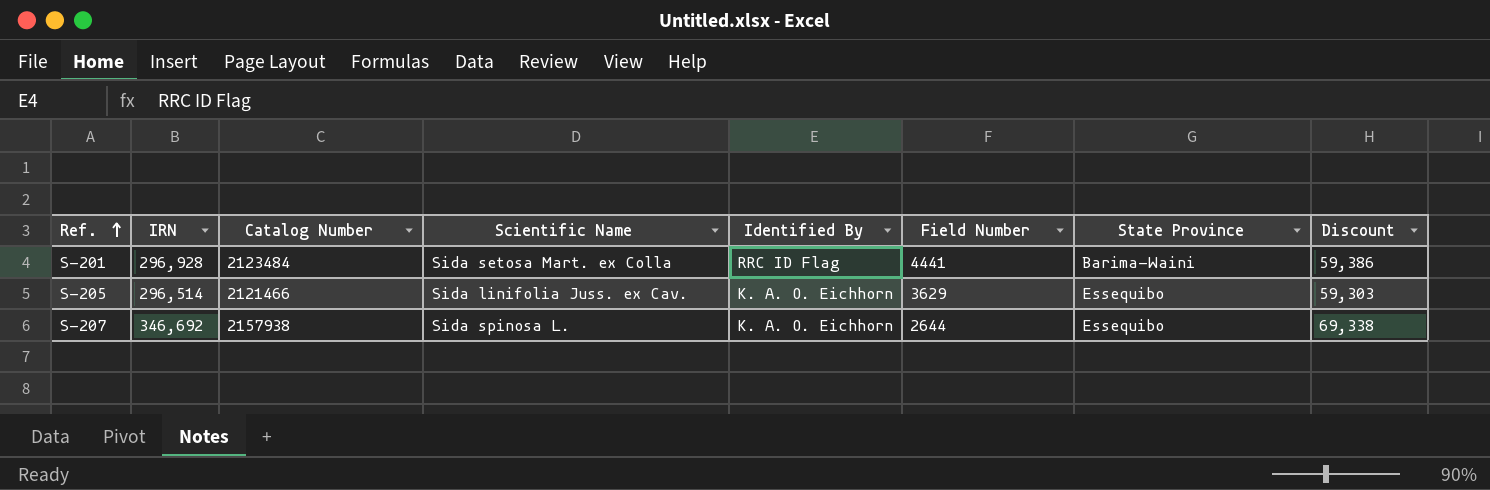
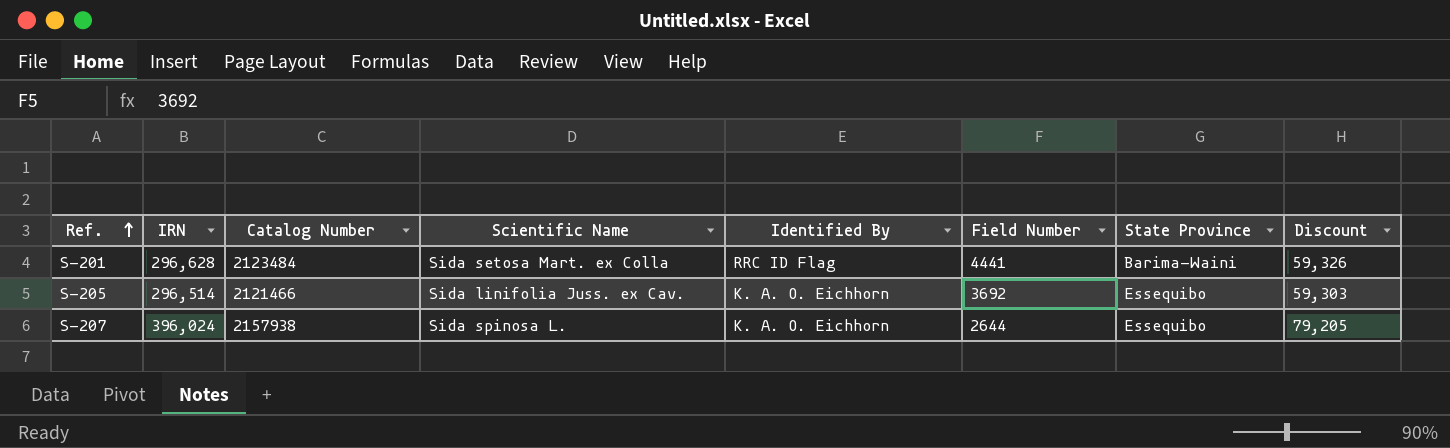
S-201 | IRN: 296,928 -> 296,628
S-201 | Discount: 59,386 -> 59,326
S-205 | Field Number: 3629 -> 3692
S-207 | IRN: 346,692 -> 396,024
S-207 | Discount: 69,338 -> 79,205

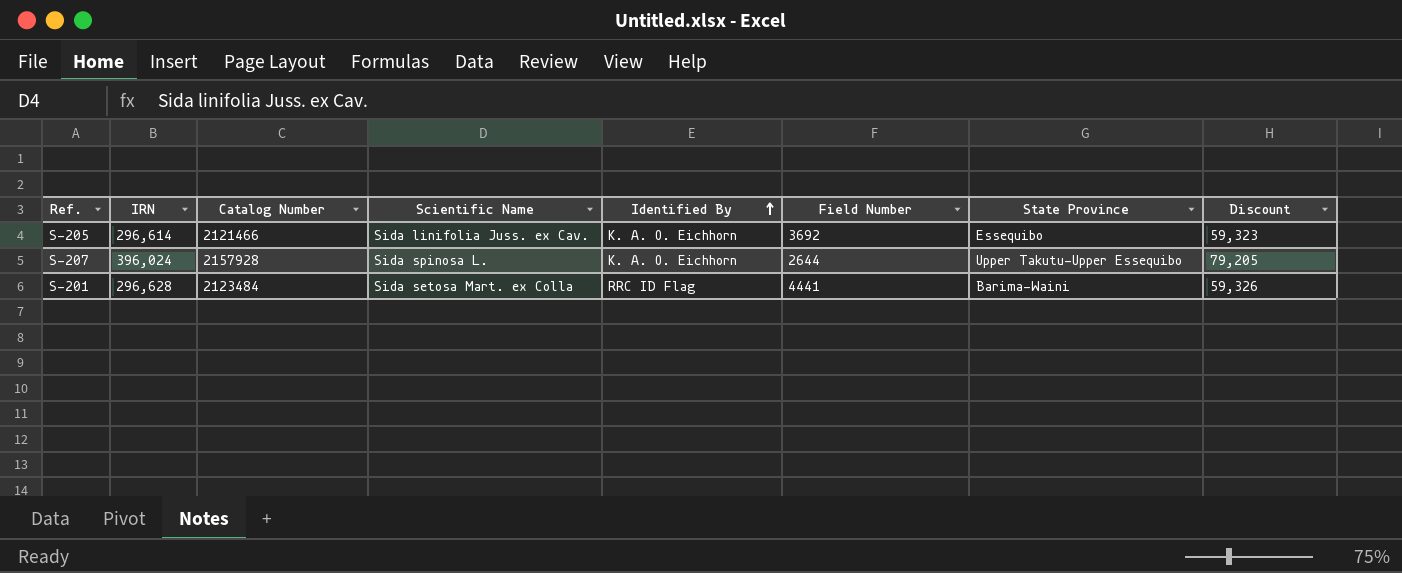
row order: Ref. ascending -> Identified By ascending
S-205 | IRN: 296,514 -> 296,614
S-205 | Discount: 59,303 -> 59,323
S-207 | Catalog Number: 2157938 -> 2157928
S-207 | State Province: Essequibo -> Upper Takutu-Upper Essequibo

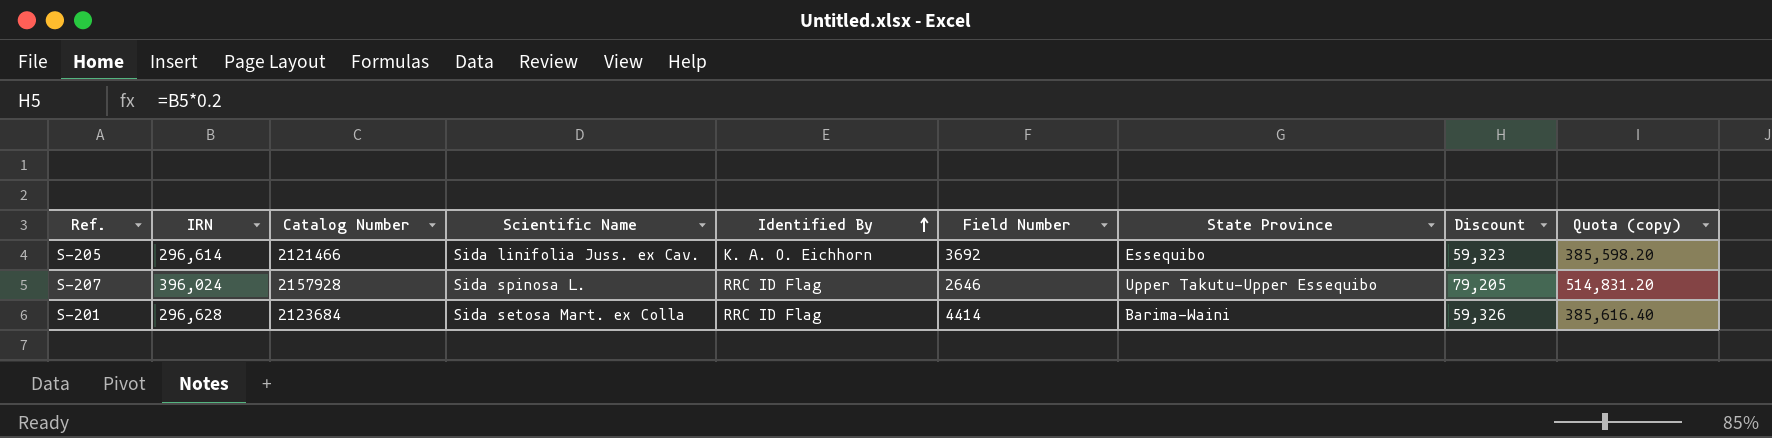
column Quota (copy) | formula: none -> [IRN] * 1.3
S-207 | Identified By: K. A. O. Eichhorn -> RRC ID Flag
S-207 | Field Number: 2644 -> 2646
S-201 | Catalog Number: 2123484 -> 2123684
S-201 | Field Number: 4441 -> 4414

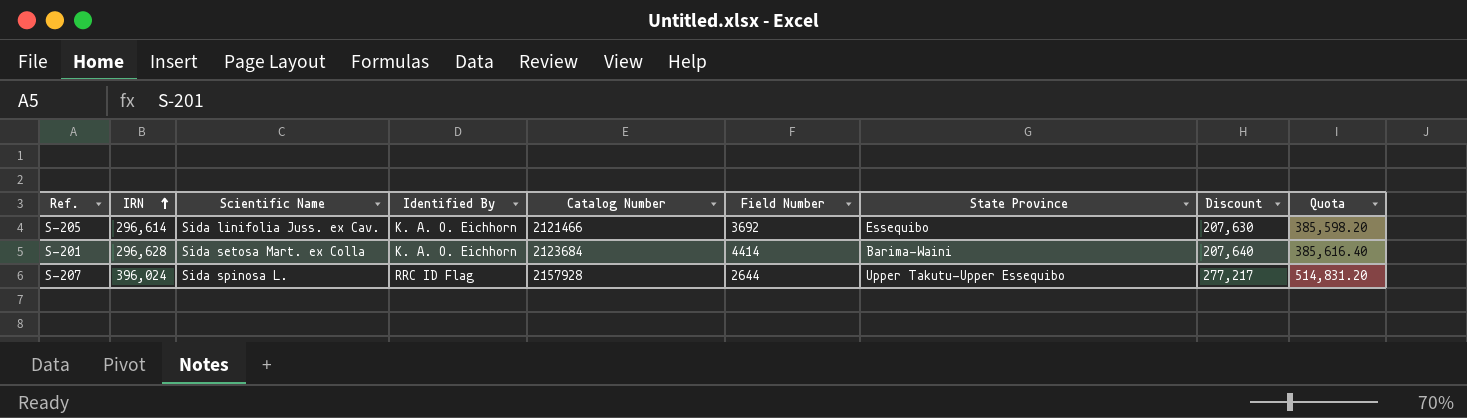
row order: Identified By ascending -> IRN ascending
column Catalog Number | position: 3 -> 5
column Discount | formula: [IRN] * 0.2 -> [IRN] * 0.7
column name: Quota (copy) -> Quota
S-201 | Identified By: RRC ID Flag -> K. A. O. Eichhorn
S-207 | Field Number: 2646 -> 2644

